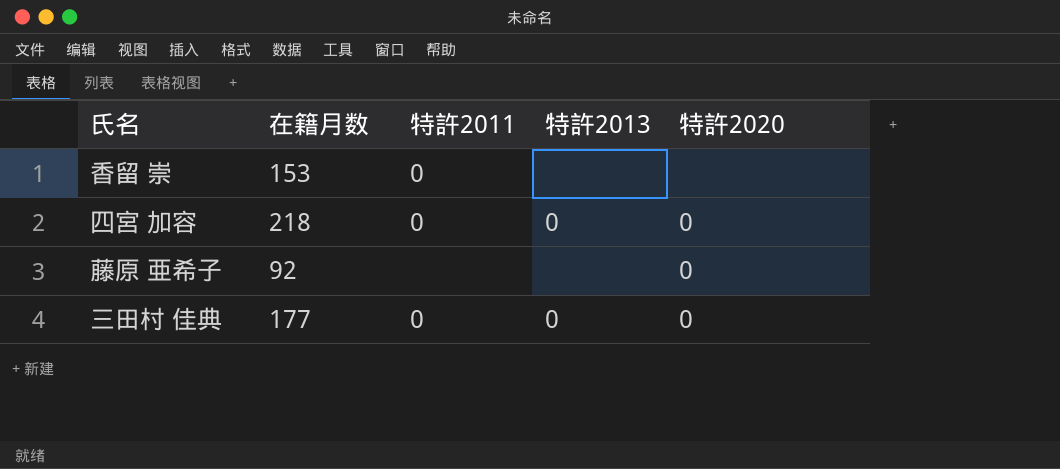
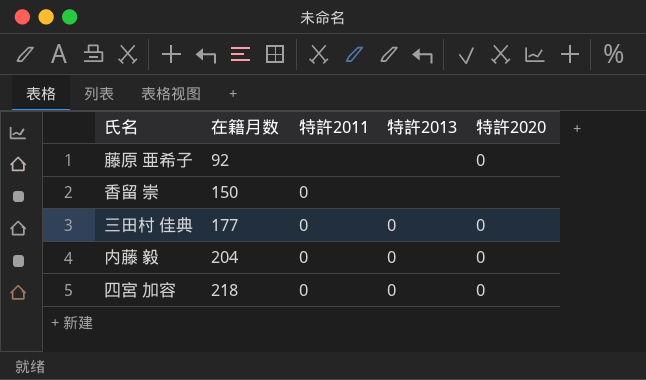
row order: none -> 在籍月数 ascending
香留 崇 | 在籍月数: 153 -> 150
row 内藤 毅: none -> 204 | 0 | 0 | 0

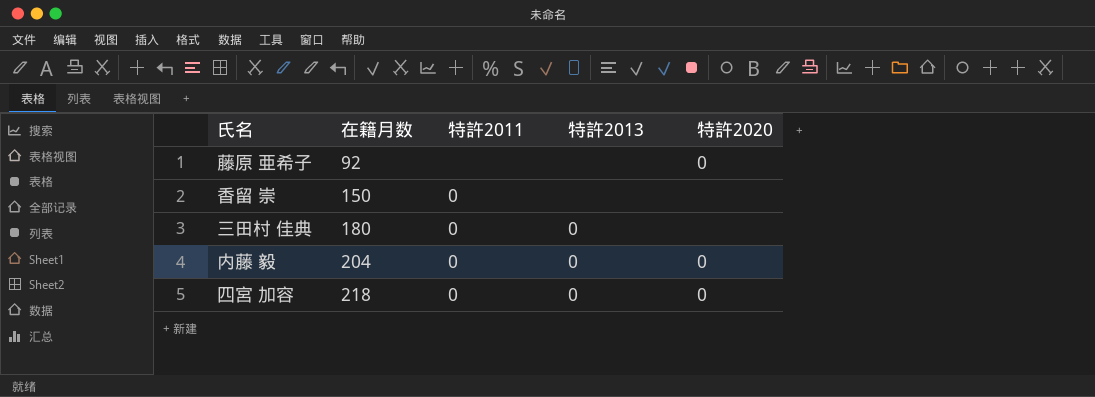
三田村 佳典 | 在籍月数: 177 -> 180
三田村 佳典 | 特許2020: 0 -> none

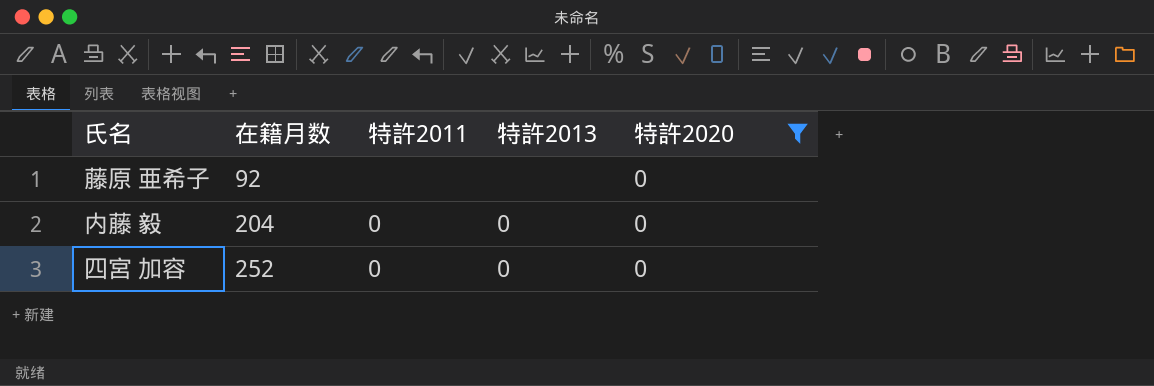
filter: none -> 特許2020 = 0
四宮 加容 | 在籍月数: 218 -> 252

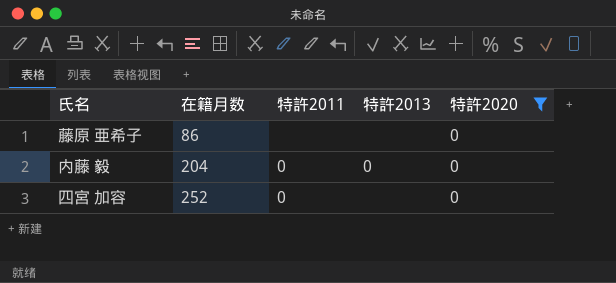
藤原 亜希子 | 在籍月数: 92 -> 86
四宮 加容 | 特許2013: 0 -> none

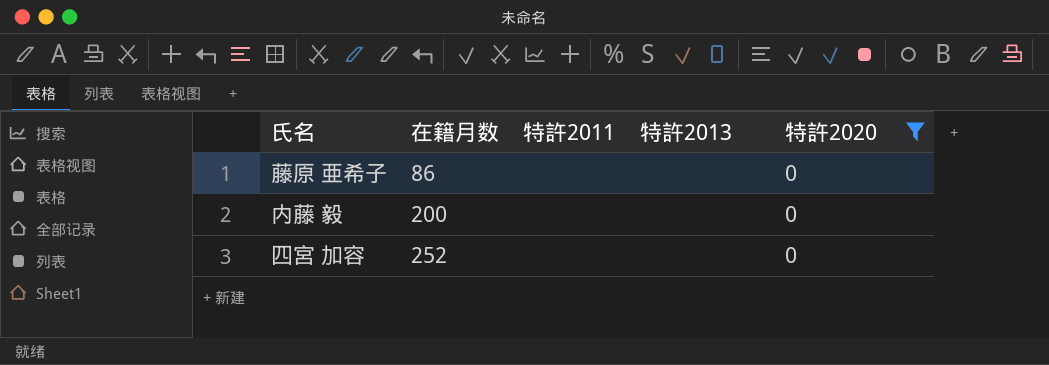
内藤 毅 | 在籍月数: 204 -> 200
内藤 毅 | 特許2011: 0 -> none
内藤 毅 | 特許2013: 0 -> none
四宮 加容 | 特許2011: 0 -> none

